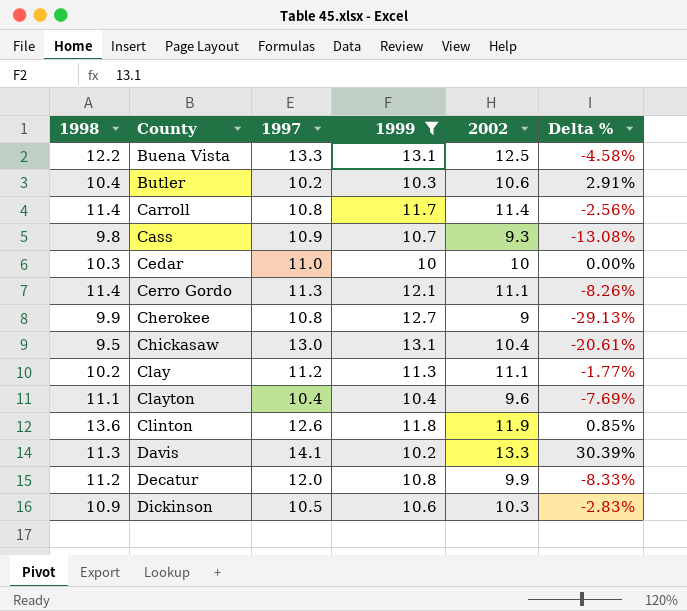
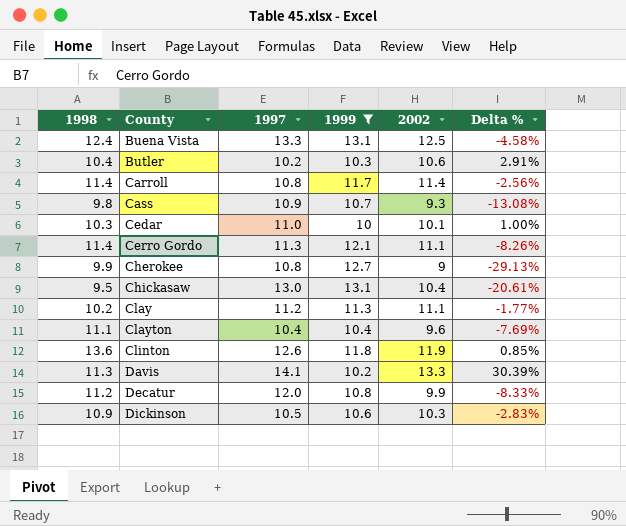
Buena Vista | 1998: 12.2 -> 12.4
Cedar | 2002: 10 -> 10.1
Cedar | Delta %: 0.00% -> 1.00%

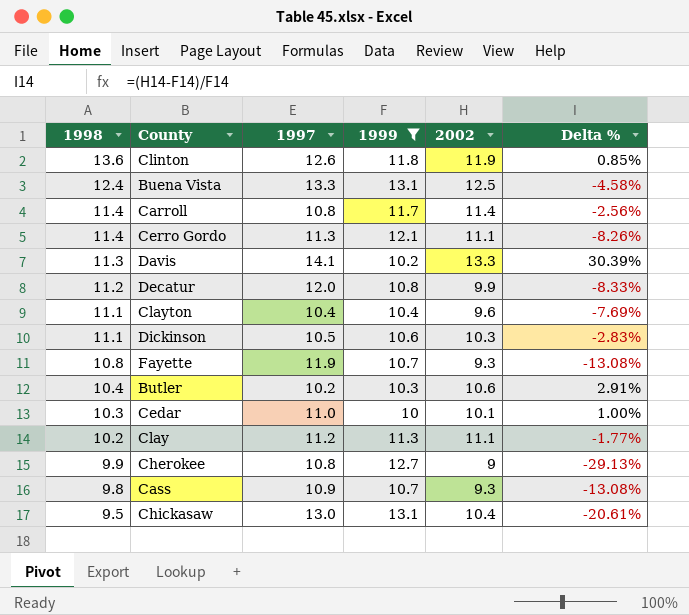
row order: County ascending -> 1998 descending
Dickinson | 1998: 10.9 -> 11.1
row Fayette: none -> 10.8 | 11.9 | 10.7 | 9.3 | -13.08%

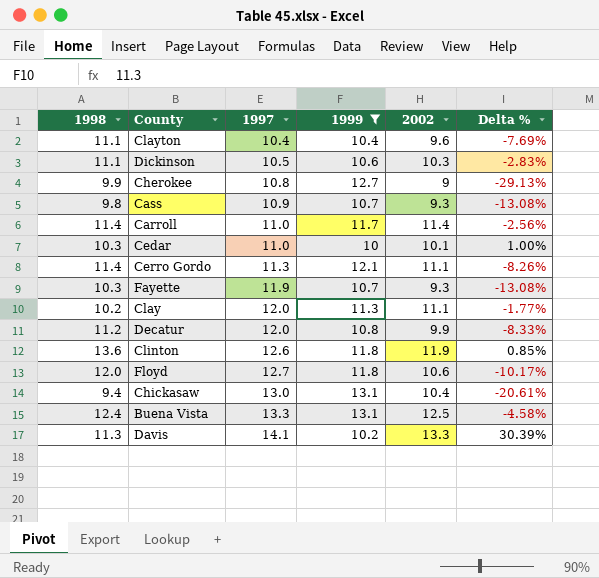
row order: 1998 descending -> 1997 ascending
row Butler: 10.4 | 10.2 | 10.3 | 10.6 | 2.91% -> none
Carroll | 1997: 10.8 -> 11.0
Fayette | 1998: 10.8 -> 10.3
Clay | 1997: 11.2 -> 12.0
row Floyd: none -> 12.0 | 12.7 | 11.8 | 10.6 | -10.17%
Chickasaw | 1998: 9.5 -> 9.4

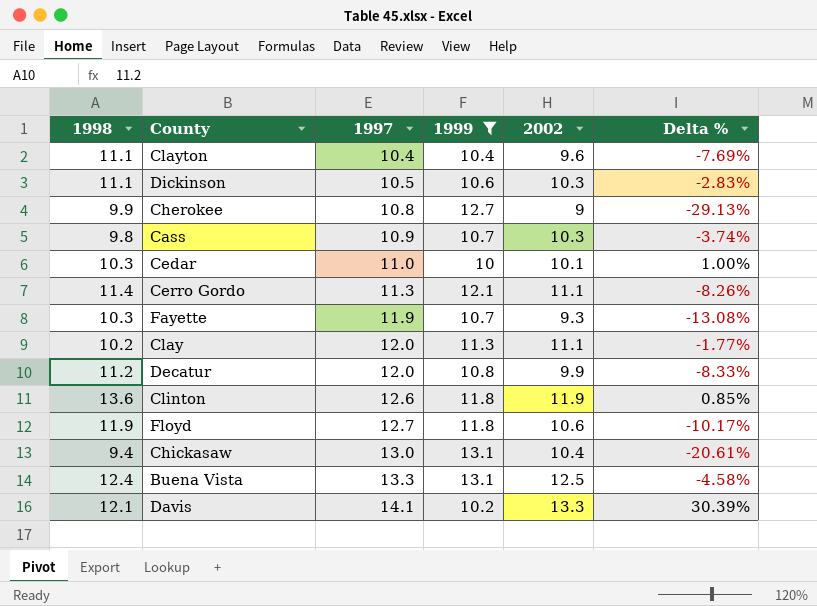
row Carroll: 11.4 | 11.0 | 11.7 | 11.4 | -2.56% -> none
Cass | 2002: 9.3 -> 10.3
Cass | Delta %: -13.08% -> -3.74%
Floyd | 1998: 12.0 -> 11.9
Davis | 1998: 11.3 -> 12.1

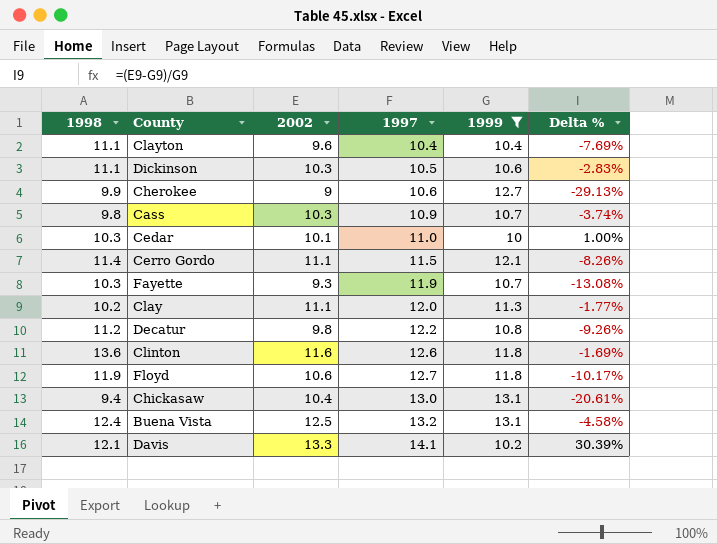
column 2002 | position: 5 -> 3
Cherokee | 1997: 10.8 -> 10.6
Cerro Gordo | 1997: 11.3 -> 11.5
Decatur | 2002: 9.9 -> 9.8
Decatur | 1997: 12.0 -> 12.2
Decatur | Delta %: -8.33% -> -9.26%
Clinton | 2002: 11.9 -> 11.6
Clinton | Delta %: 0.85% -> -1.69%
Buena Vista | 1997: 13.3 -> 13.2

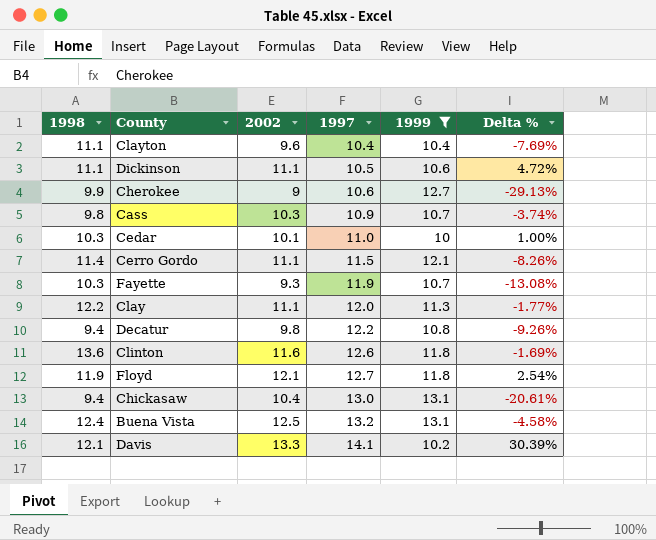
Dickinson | 2002: 10.3 -> 11.1
Dickinson | Delta %: -2.83% -> 4.72%
Clay | 1998: 10.2 -> 12.2
Decatur | 1998: 11.2 -> 9.4
Floyd | 2002: 10.6 -> 12.1
Floyd | Delta %: -10.17% -> 2.54%

